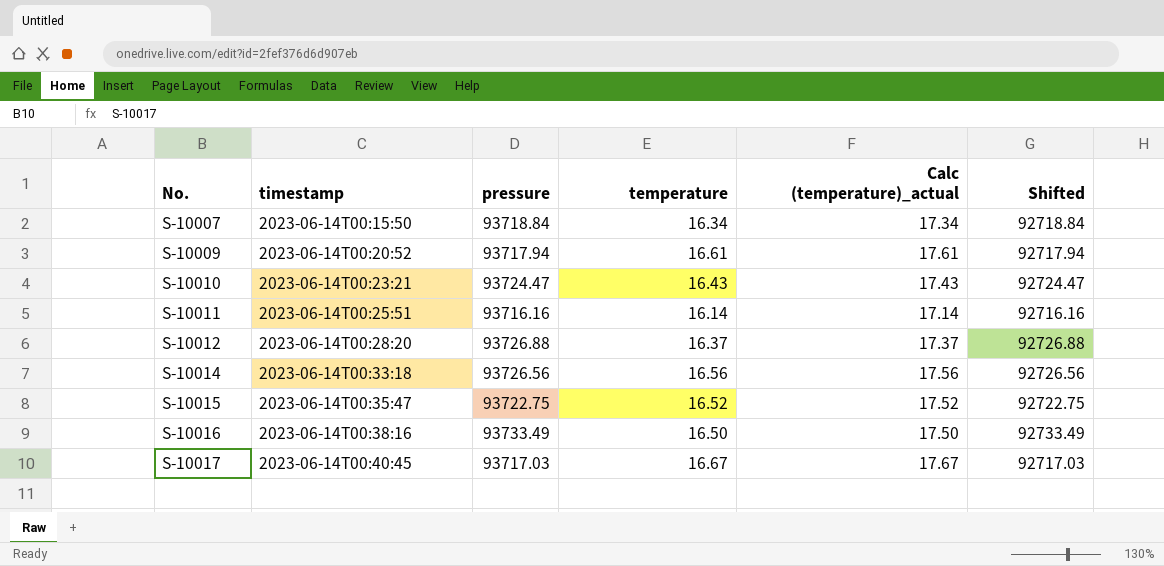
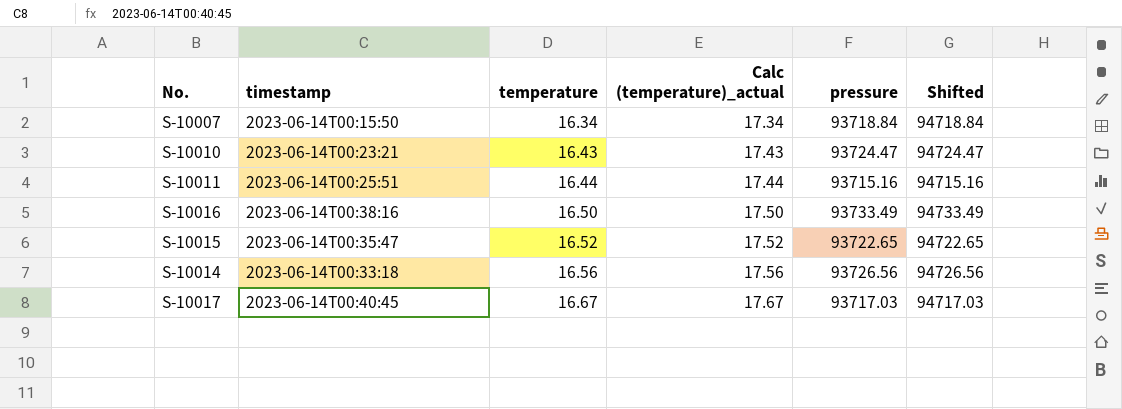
row order: No. ascending -> temperature ascending
column pressure | position: 3 -> 5
column Shifted | formula: [pressure] - 1000 -> [pressure] + 1000
row S-10009: 2023-06-14T00:20:52 | 93717.94 | 16.61 | 17.61 | 92717.94 -> none
row S-10012: 2023-06-14T00:28:20 | 93726.88 | 16.37 | 17.37 | 92726.88 -> none
S-10011 | temperature: 16.14 -> 16.44
S-10011 | Calc (temperature)_actual: 17.14 -> 17.44
S-10011 | pressure: 93716.16 -> 93715.16
S-10015 | pressure: 93722.75 -> 93722.65

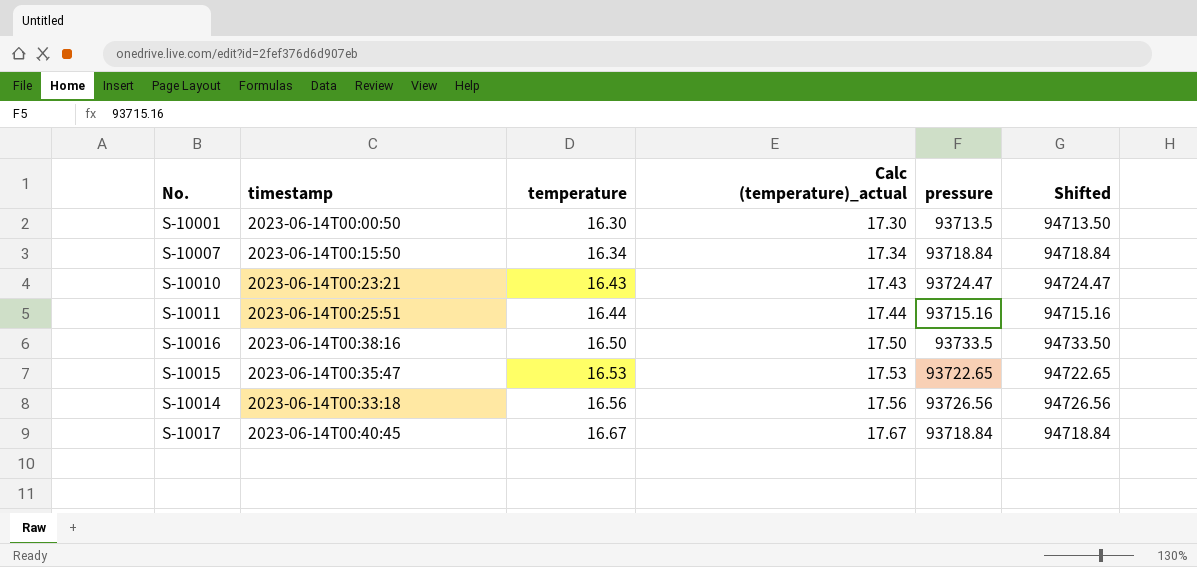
row S-10001: none -> 2023-06-14T00:00:50 | 16.30 | 17.30 | 93713.5 | 94713.50
S-10016 | pressure: 93733.49 -> 93733.5
S-10016 | Shifted: 94733.49 -> 94733.50
S-10015 | temperature: 16.52 -> 16.53
S-10015 | Calc (temperature)_actual: 17.52 -> 17.53
S-10017 | pressure: 93717.03 -> 93718.84
S-10017 | Shifted: 94717.03 -> 94718.84

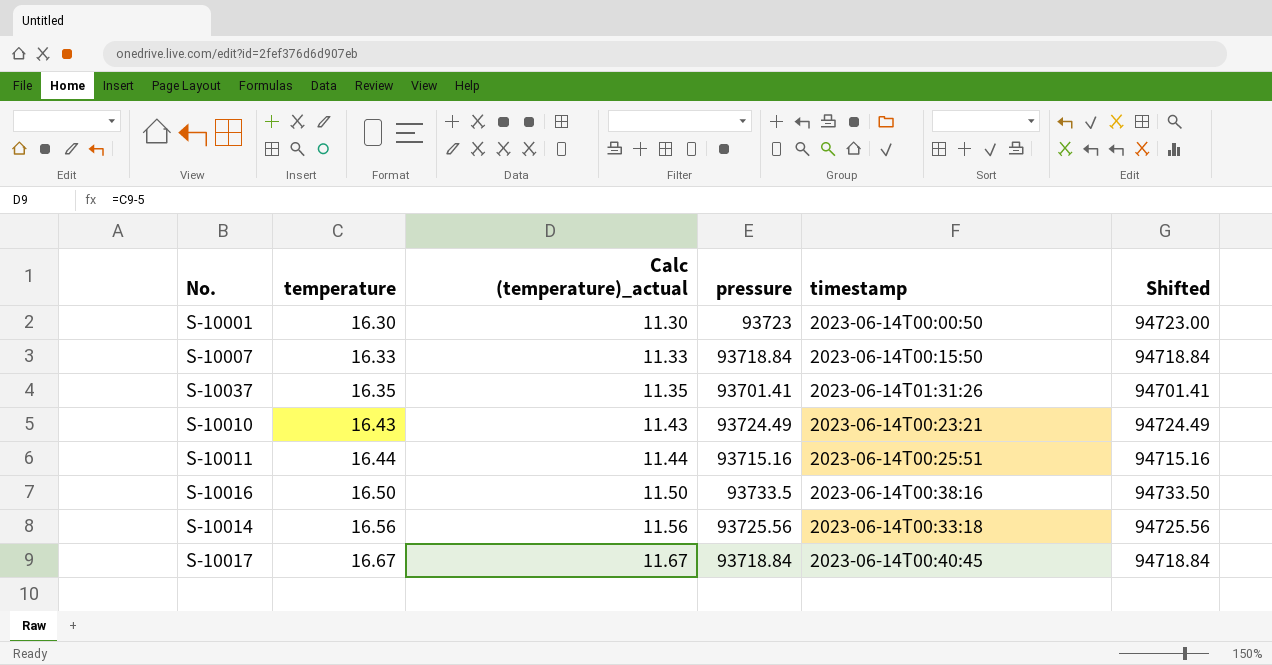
column Calc (temperature)_actual | formula: [temperature] + 1 -> [temperature] - 5
column timestamp | position: 2 -> 5
row S-10015: 2023-06-14T00:35:47 | 16.53 | 17.53 | 93722.65 | 94722.65 -> none
S-10001 | pressure: 93713.5 -> 93723
S-10001 | Shifted: 94713.50 -> 94723.00
S-10007 | temperature: 16.34 -> 16.33
row S-10037: none -> 16.35 | 11.35 | 93701.41 | 2023-06-14T01:31:26 | 94701.41
S-10010 | pressure: 93724.47 -> 93724.49
S-10010 | Shifted: 94724.47 -> 94724.49
S-10014 | pressure: 93726.56 -> 93725.56
S-10014 | Shifted: 94726.56 -> 94725.56

